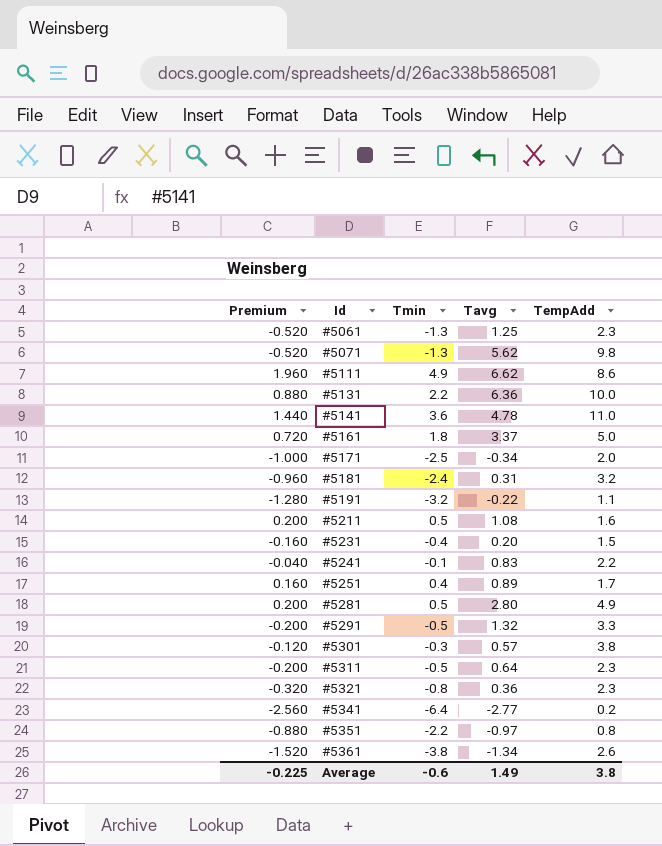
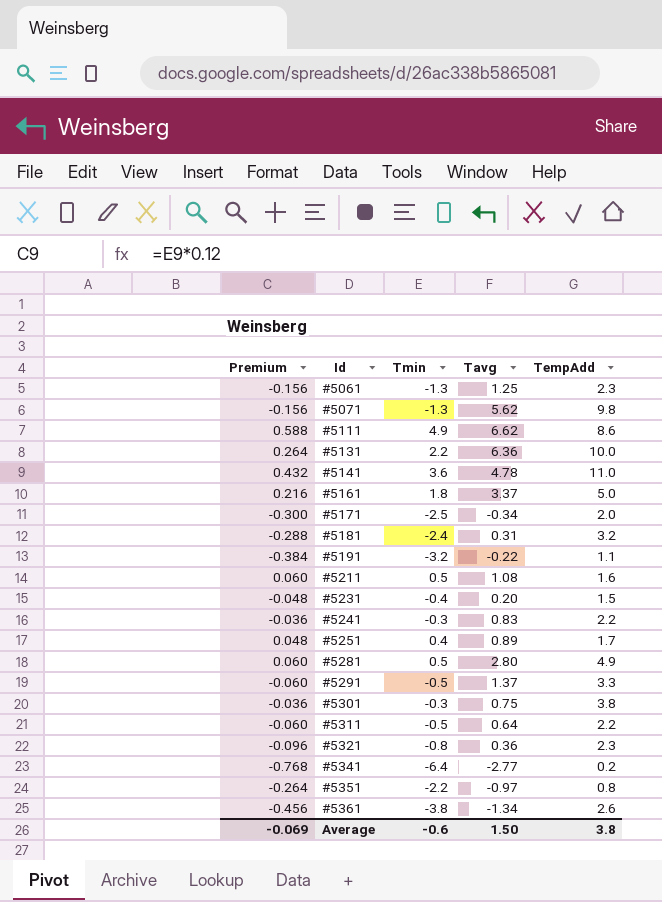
column Premium | formula: [Tmin] * 0.4 -> [Tmin] * 0.12
#5241 | Tmin: -0.1 -> -0.3
#5291 | Tavg: 1.32 -> 1.37
#5301 | Tavg: 0.57 -> 0.75
#5311 | TempAdd: 2.3 -> 2.2
Average | Premium: -0.225 -> -0.069
Average | Tavg: 1.49 -> 1.50

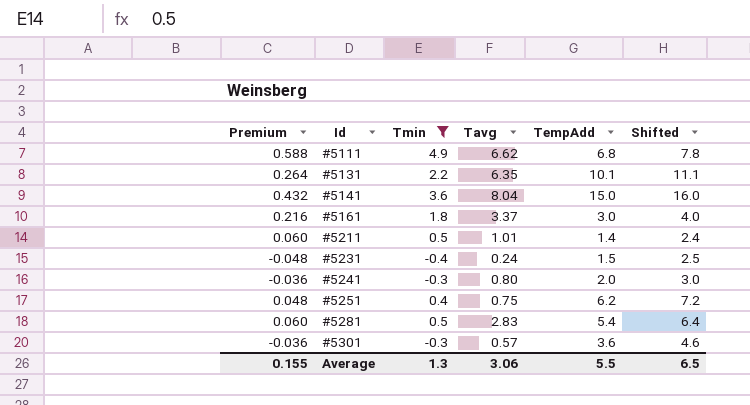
filter: none -> Tmin >= -0.4
column Shifted | formula: none -> [TempAdd] + 1
#5111 | TempAdd: 8.6 -> 6.8
#5131 | Tavg: 6.36 -> 6.35
#5131 | TempAdd: 10.0 -> 10.1
#5141 | Tavg: 4.78 -> 8.04
#5141 | TempAdd: 11.0 -> 15.0
#5161 | TempAdd: 5.0 -> 3.0
#5211 | Tavg: 1.08 -> 1.01
#5211 | TempAdd: 1.6 -> 1.4
#5231 | Tavg: 0.20 -> 0.24
#5241 | Tavg: 0.83 -> 0.80
#5241 | TempAdd: 2.2 -> 2.0
#5251 | Tavg: 0.89 -> 0.75
#5251 | TempAdd: 1.7 -> 6.2
#5281 | Tavg: 2.80 -> 2.83
#5281 | TempAdd: 4.9 -> 5.4
#5301 | Tavg: 0.75 -> 0.57
#5301 | TempAdd: 3.8 -> 3.6
Average | Premium: -0.069 -> 0.155
Average | Tmin: -0.6 -> 1.3
Average | Tavg: 1.50 -> 3.06
Average | TempAdd: 3.8 -> 5.5

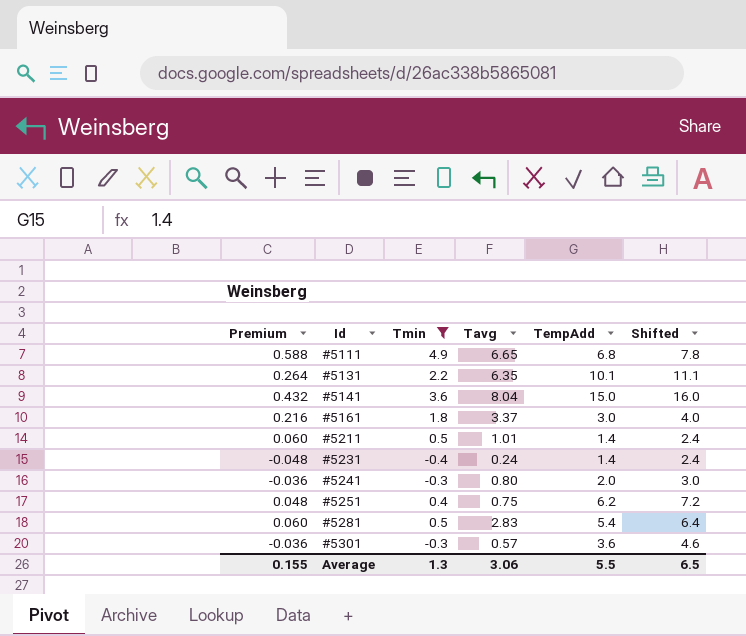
#5111 | Tavg: 6.62 -> 6.65
#5231 | TempAdd: 1.5 -> 1.4
#5231 | Shifted: 2.5 -> 2.4

